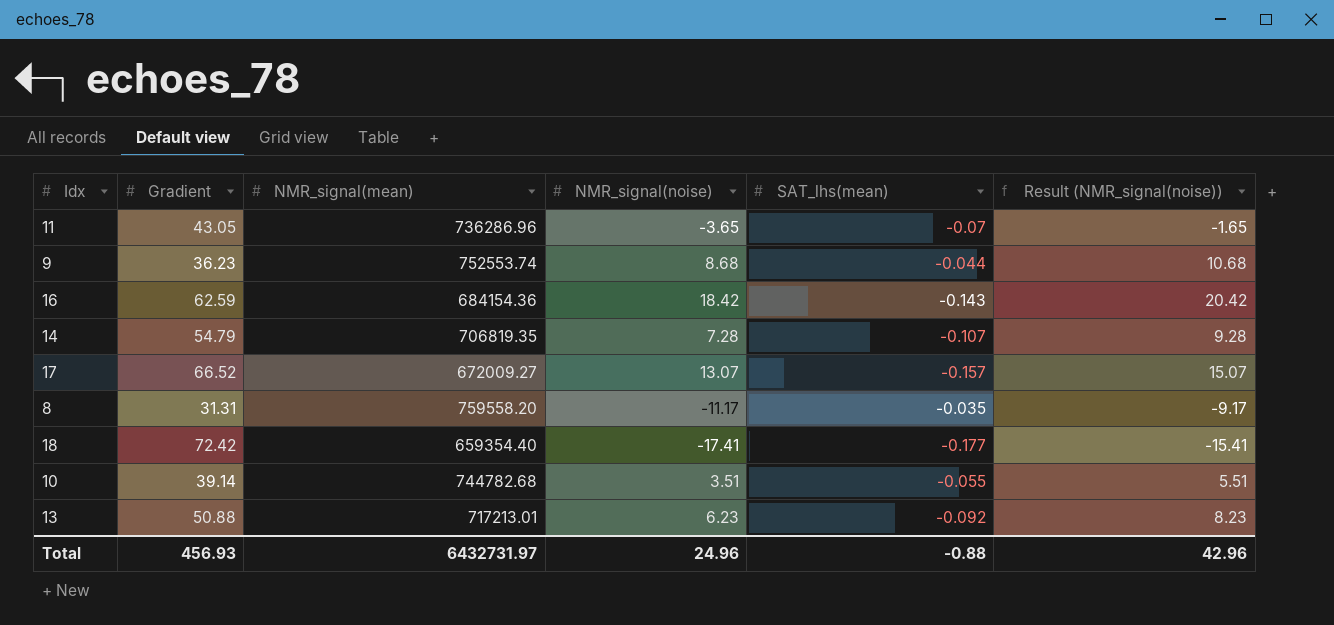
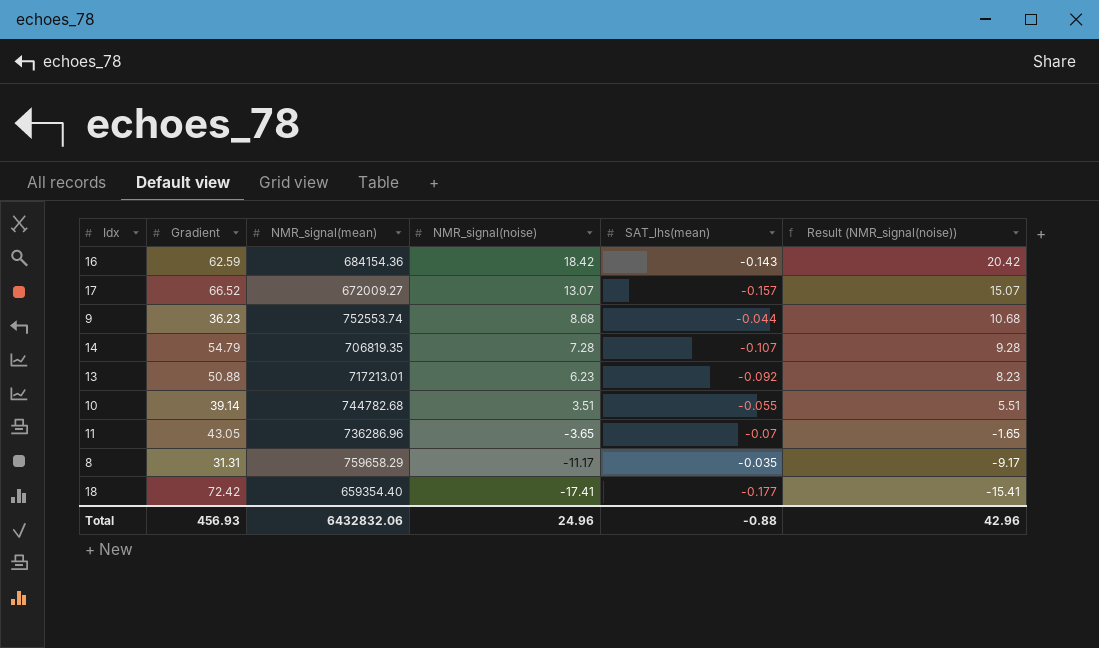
row order: none -> NMR_signal(noise) descending
8 | NMR_signal(mean): 759558.20 -> 759658.29
Total | NMR_signal(mean): 6432731.97 -> 6432832.06

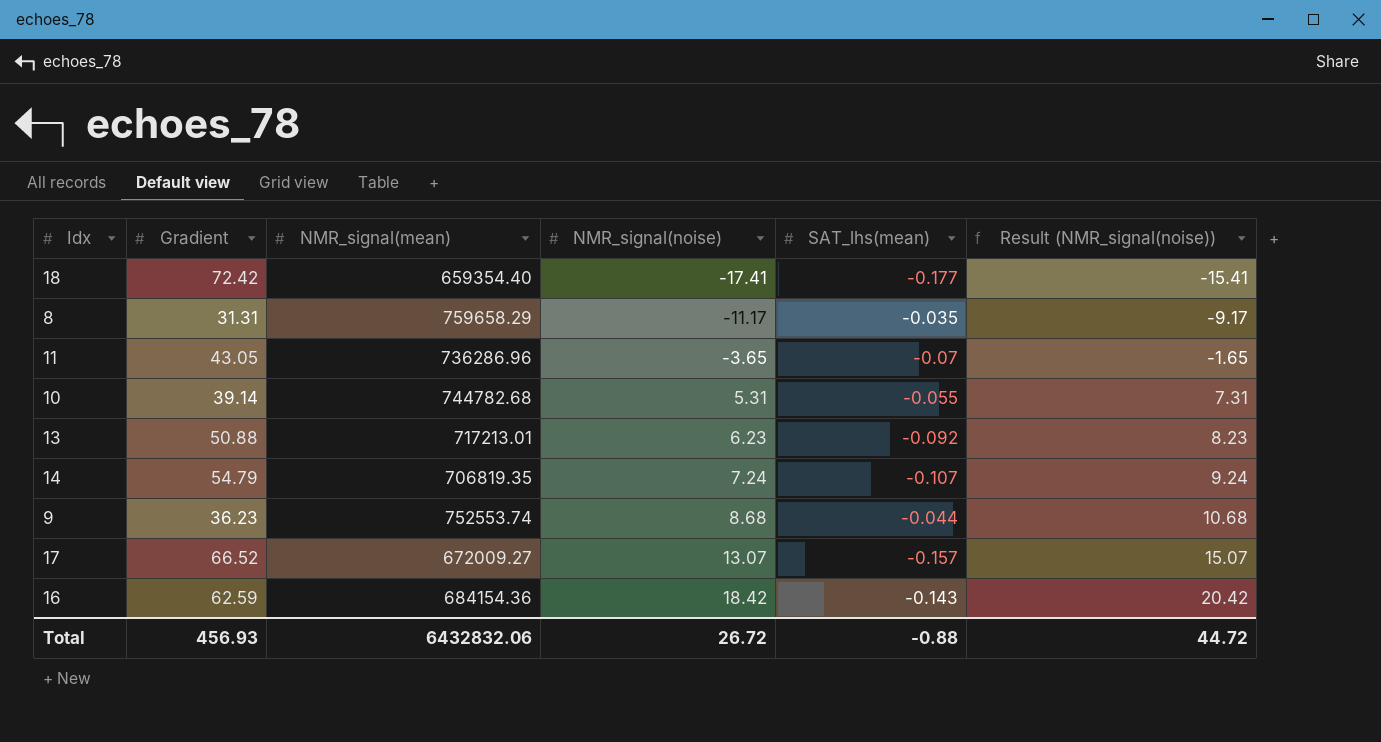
row order: NMR_signal(noise) descending -> NMR_signal(noise) ascending
10 | NMR_signal(noise): 3.51 -> 5.31
10 | Result (NMR_signal(noise)): 5.51 -> 7.31
14 | NMR_signal(noise): 7.28 -> 7.24
14 | Result (NMR_signal(noise)): 9.28 -> 9.24
Total | NMR_signal(noise): 24.96 -> 26.72
Total | Result (NMR_signal(noise)): 42.96 -> 44.72

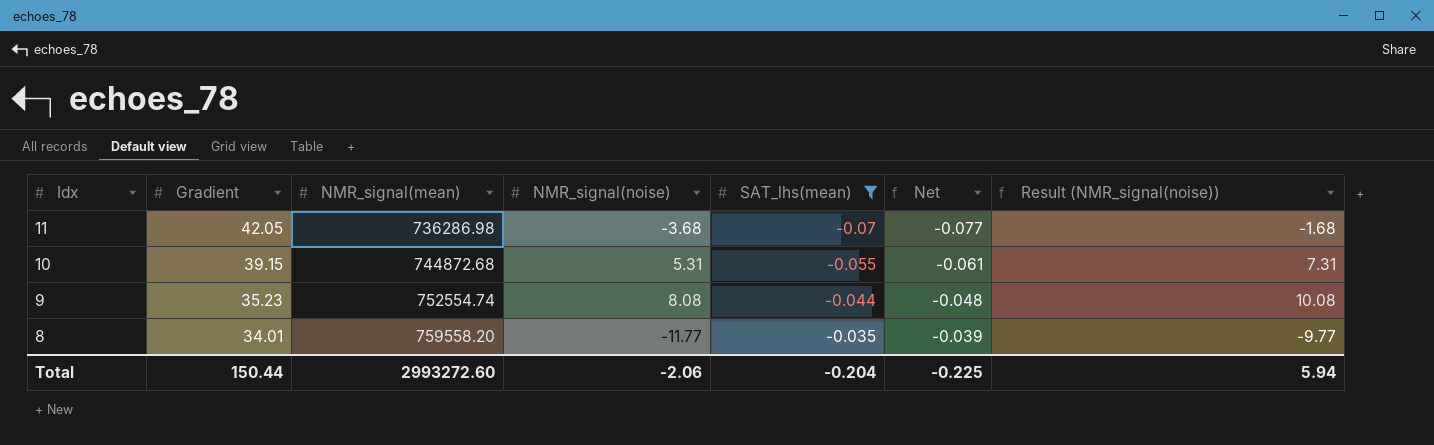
filter: none -> SAT_lhs(mean) >= -0.07
row order: NMR_signal(noise) ascending -> Idx descending
column Net | formula: none -> [SAT_lhs(mean)] * 1.1
11 | Gradient: 43.05 -> 42.05
11 | NMR_signal(mean): 736286.96 -> 736286.98
11 | NMR_signal(noise): -3.65 -> -3.68
11 | Result (NMR_signal(noise)): -1.65 -> -1.68
10 | Gradient: 39.14 -> 39.15
10 | NMR_signal(mean): 744782.68 -> 744872.68
9 | Gradient: 36.23 -> 35.23
9 | NMR_signal(mean): 752553.74 -> 752554.74
9 | NMR_signal(noise): 8.68 -> 8.08
9 | Result (NMR_signal(noise)): 10.68 -> 10.08
8 | Gradient: 31.31 -> 34.01
8 | NMR_signal(mean): 759658.29 -> 759558.20
8 | NMR_signal(noise): -11.17 -> -11.77
8 | Result (NMR_signal(noise)): -9.17 -> -9.77
Total | Gradient: 456.93 -> 150.44
Total | NMR_signal(mean): 6432832.06 -> 2993272.60
Total | NMR_signal(noise): 26.72 -> -2.06
Total | SAT_lhs(mean): -0.88 -> -0.204
Total | Result (NMR_signal(noise)): 44.72 -> 5.94

